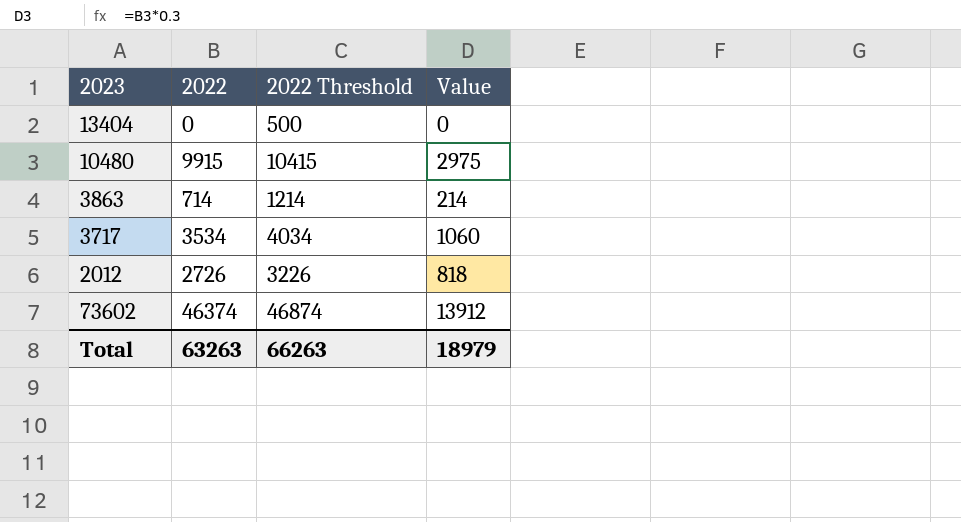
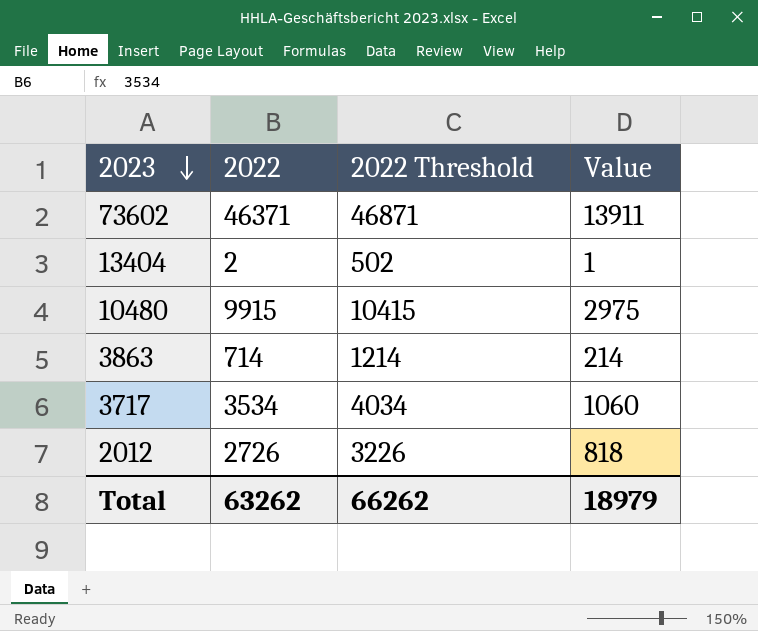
row order: none -> 2023 descending
73602 | 2022: 46374 -> 46371
73602 | 2022 Threshold: 46874 -> 46871
73602 | Value: 13912 -> 13911
13404 | 2022: 0 -> 2
13404 | 2022 Threshold: 500 -> 502
13404 | Value: 0 -> 1
Total | 2022: 63263 -> 63262
Total | 2022 Threshold: 66263 -> 66262

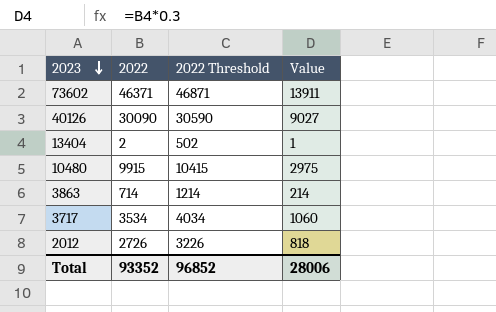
row 40126: none -> 30090 | 30590 | 9027
Total | 2022: 63262 -> 93352
Total | 2022 Threshold: 66262 -> 96852
Total | Value: 18979 -> 28006

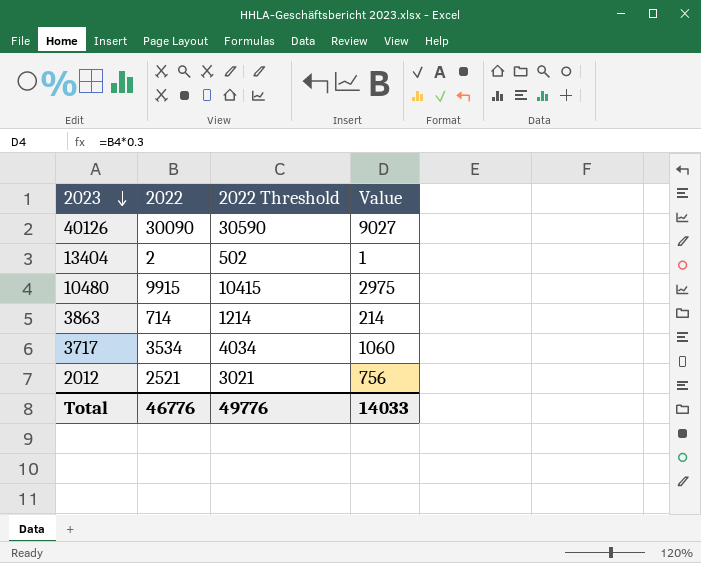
row 73602: 46371 | 46871 | 13911 -> none
2012 | 2022: 2726 -> 2521
2012 | 2022 Threshold: 3226 -> 3021
2012 | Value: 818 -> 756
Total | 2022: 93352 -> 46776
Total | 2022 Threshold: 96852 -> 49776
Total | Value: 28006 -> 14033

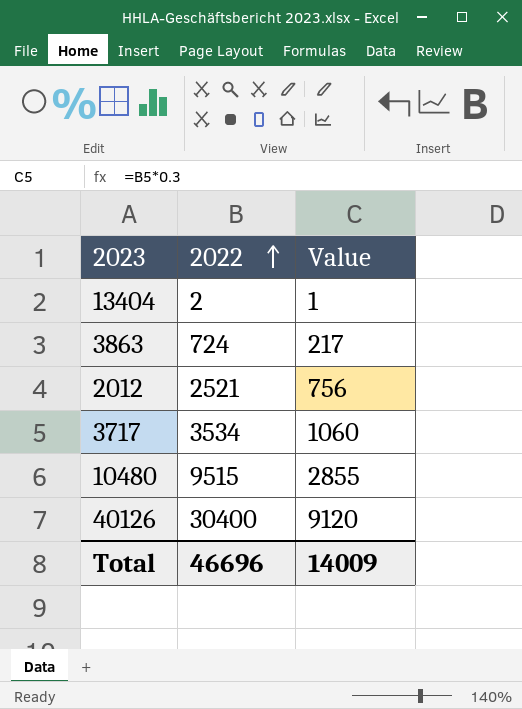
row order: 2023 descending -> 2022 ascending
column 2022 Threshold | formula: [2022] + 500 -> none
3863 | 2022: 714 -> 724
3863 | Value: 214 -> 217
10480 | 2022: 9915 -> 9515
10480 | Value: 2975 -> 2855
40126 | 2022: 30090 -> 30400
40126 | Value: 9027 -> 9120
Total | 2022: 46776 -> 46696
Total | Value: 14033 -> 14009

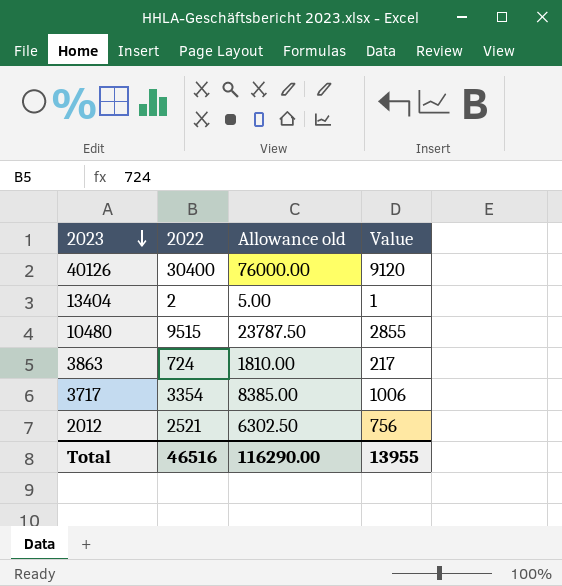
row order: 2022 ascending -> 2023 descending
column Allowance old | formula: none -> [2022] * 2.5
3717 | 2022: 3534 -> 3354
3717 | Value: 1060 -> 1006
Total | 2022: 46696 -> 46516
Total | Value: 14009 -> 13955

